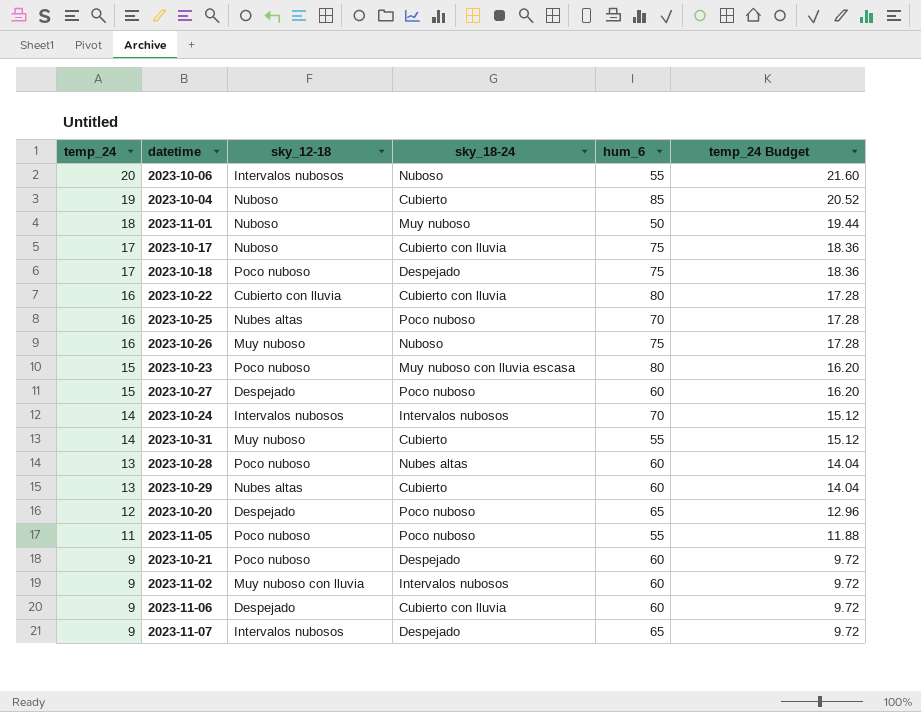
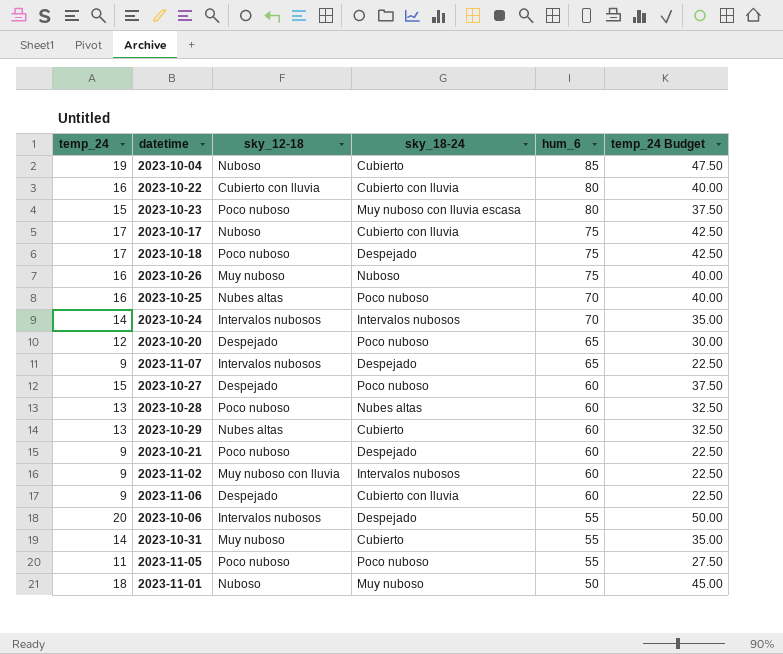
row order: temp_24 descending -> hum_6 descending
column temp_24 Budget | formula: [temp_24] * 1.08 -> [temp_24] * 2.5
2023-10-06 | sky_18-24: Nuboso -> Despejado

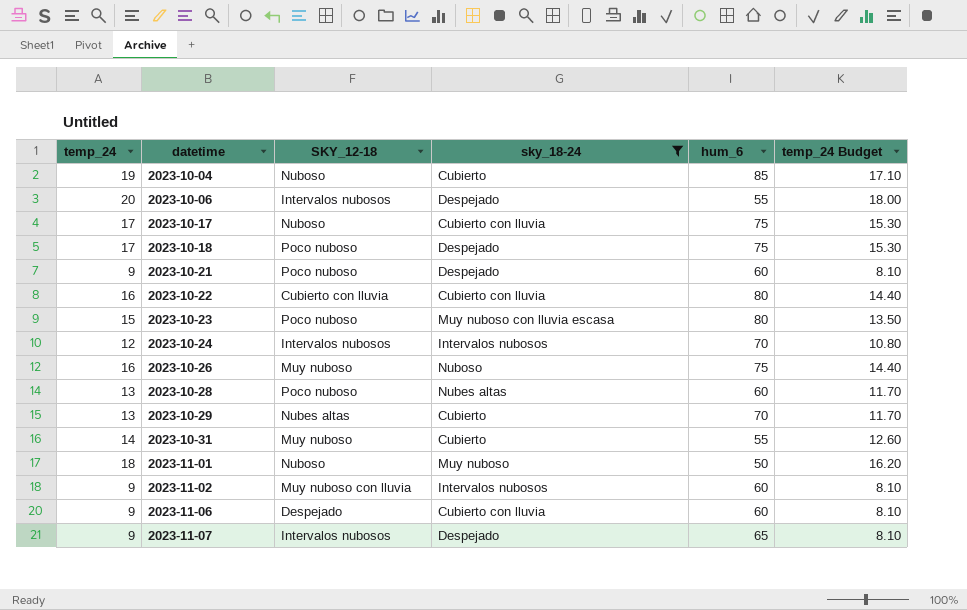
filter: none -> sky_18-24 != Poco nuboso
row order: hum_6 descending -> datetime ascending
column name: sky_12-18 -> SKY_12-18
column temp_24 Budget | formula: [temp_24] * 2.5 -> [temp_24] * 0.9
2023-10-24 | temp_24: 14 -> 12
2023-10-29 | hum_6: 60 -> 70

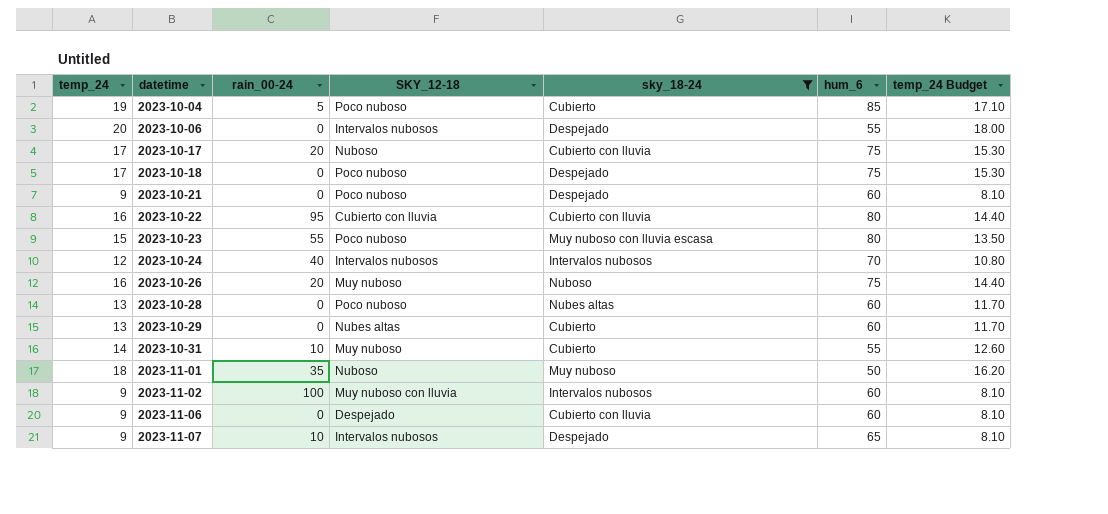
column rain_00-24 | position: none -> 3
2023-10-04 | SKY_12-18: Nuboso -> Poco nuboso
2023-10-29 | hum_6: 70 -> 60

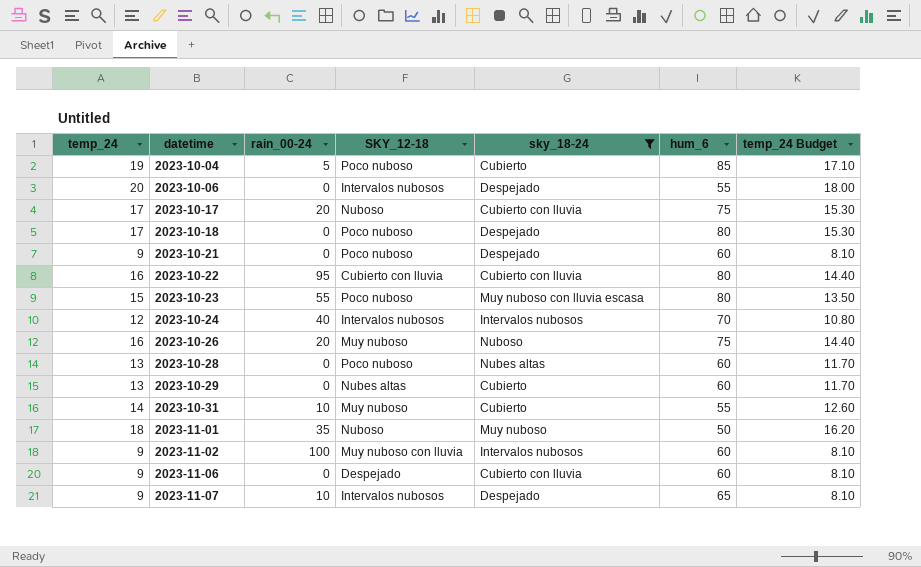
2023-10-18 | hum_6: 75 -> 80

